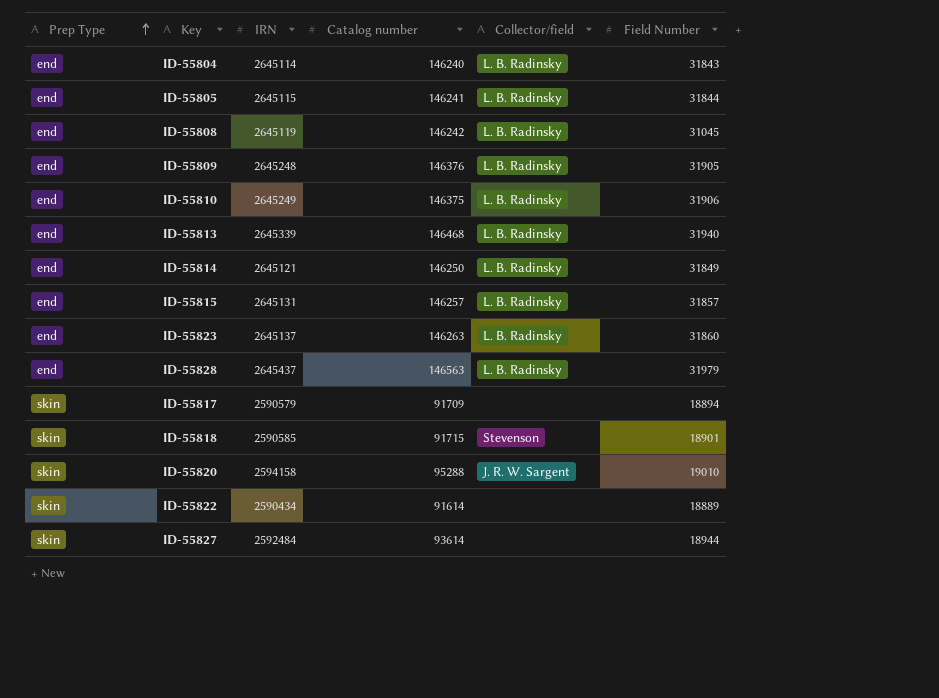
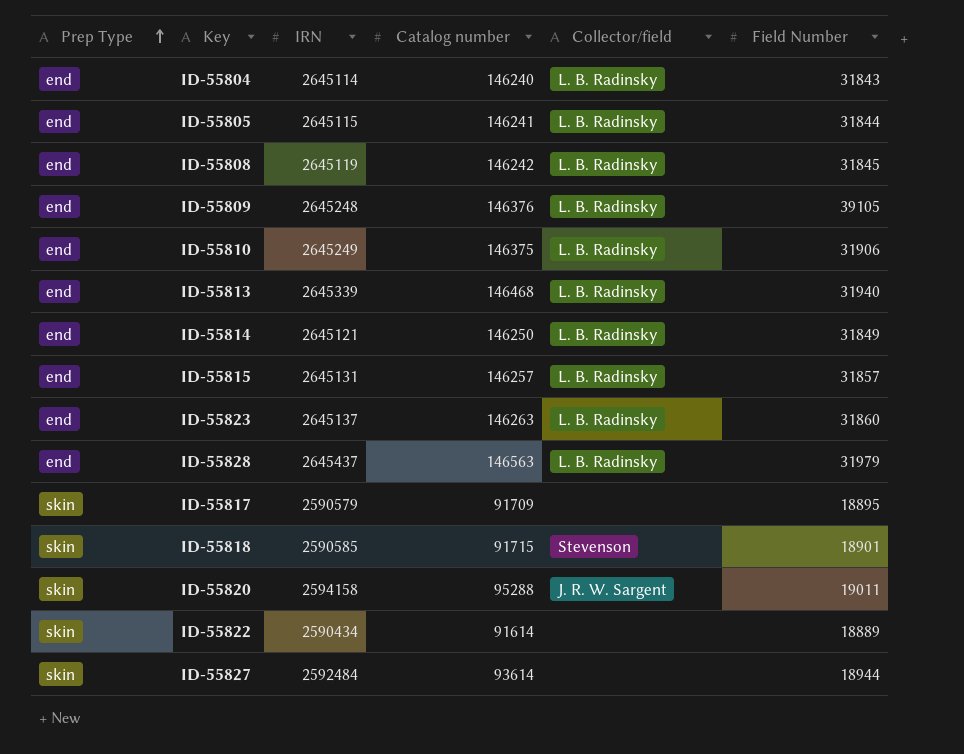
ID-55808 | Field Number: 31045 -> 31845
ID-55809 | Field Number: 31905 -> 39105
ID-55817 | Field Number: 18894 -> 18895
ID-55820 | Field Number: 19010 -> 19011

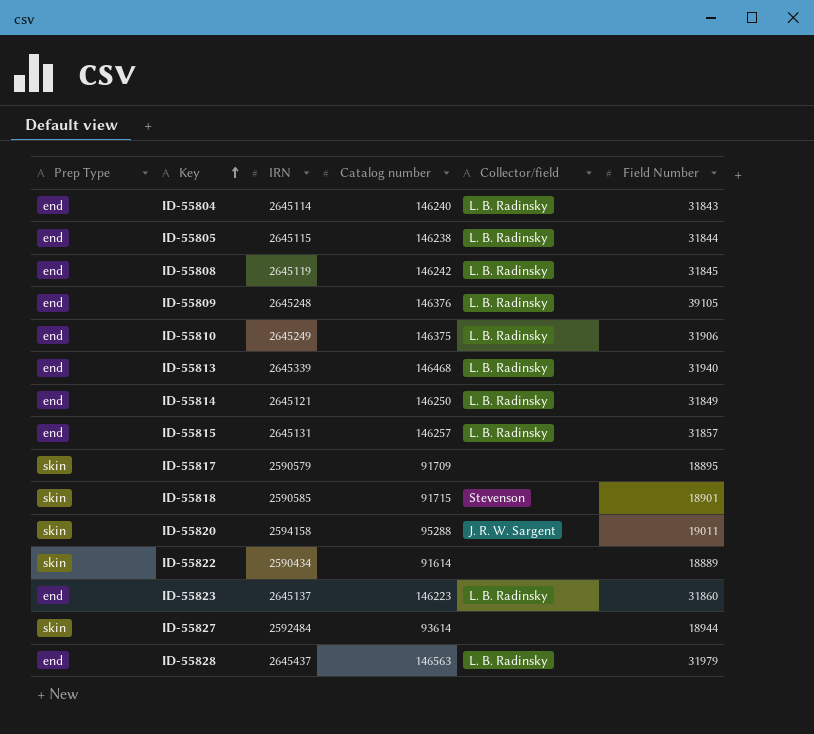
row order: Prep Type ascending -> Key ascending
ID-55805 | Catalog number: 146241 -> 146238
ID-55823 | Catalog number: 146263 -> 146223

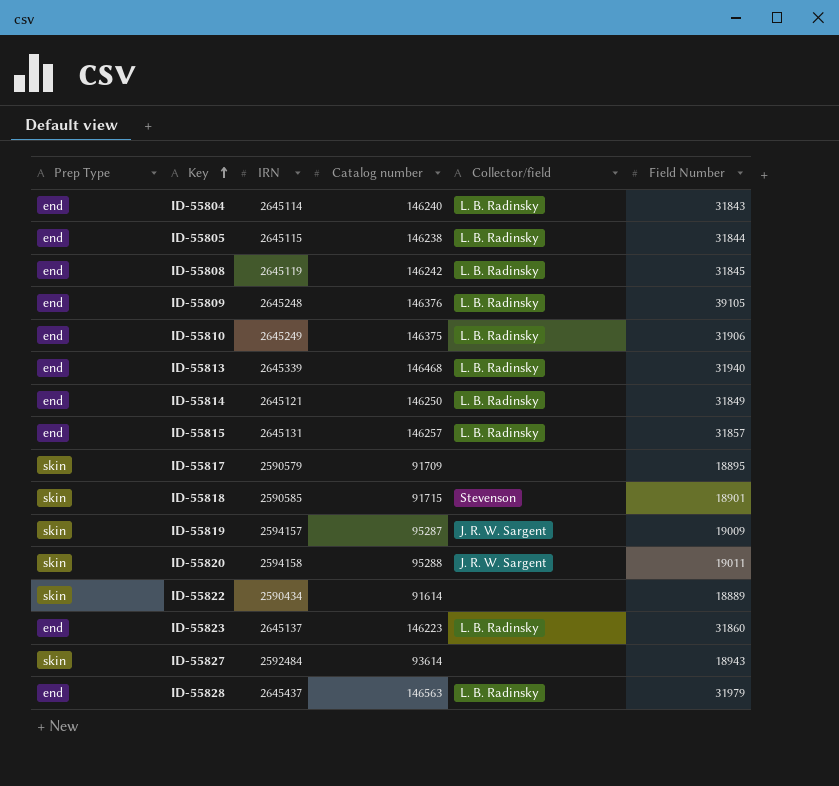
row ID-55819: none -> skin | 2594157 | 95287 | J. R. W. Sargent | 19009
ID-55827 | Field Number: 18944 -> 18943

